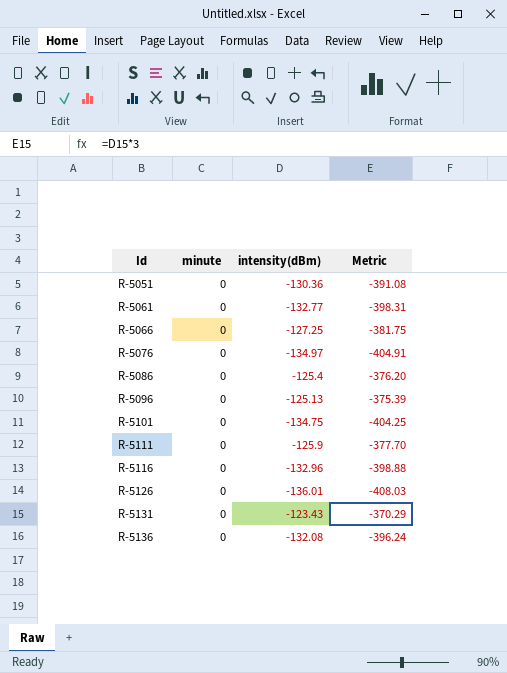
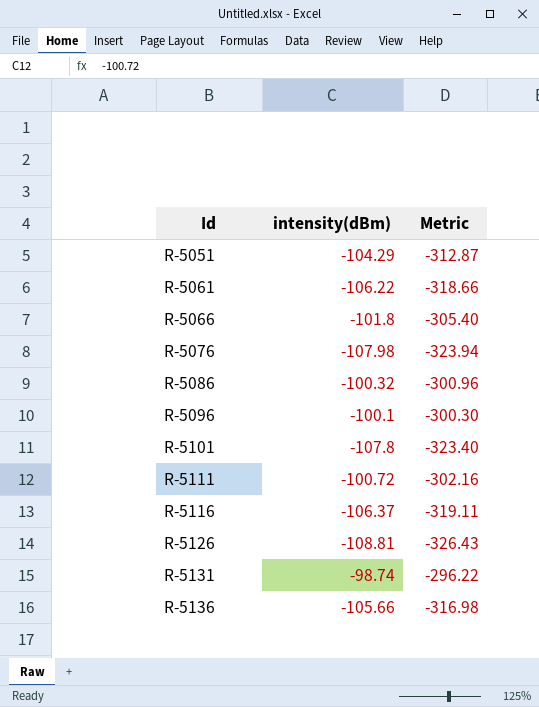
column minute | position: 2 -> none
R-5051 | intensity(dBm): -130.36 -> -104.29
R-5051 | Metric: -391.08 -> -312.87
R-5061 | intensity(dBm): -132.77 -> -106.22
R-5061 | Metric: -398.31 -> -318.66
R-5066 | intensity(dBm): -127.25 -> -101.8
R-5066 | Metric: -381.75 -> -305.40
R-5076 | intensity(dBm): -134.97 -> -107.98
R-5076 | Metric: -404.91 -> -323.94
R-5086 | intensity(dBm): -125.4 -> -100.32
R-5086 | Metric: -376.20 -> -300.96
R-5096 | intensity(dBm): -125.13 -> -100.1
R-5096 | Metric: -375.39 -> -300.30
R-5101 | intensity(dBm): -134.75 -> -107.8
R-5101 | Metric: -404.25 -> -323.40
R-5111 | intensity(dBm): -125.9 -> -100.72
R-5111 | Metric: -377.70 -> -302.16
R-5116 | intensity(dBm): -132.96 -> -106.37
R-5116 | Metric: -398.88 -> -319.11
R-5126 | intensity(dBm): -136.01 -> -108.81
R-5126 | Metric: -408.03 -> -326.43
R-5131 | intensity(dBm): -123.43 -> -98.74
R-5131 | Metric: -370.29 -> -296.22
R-5136 | intensity(dBm): -132.08 -> -105.66
R-5136 | Metric: -396.24 -> -316.98

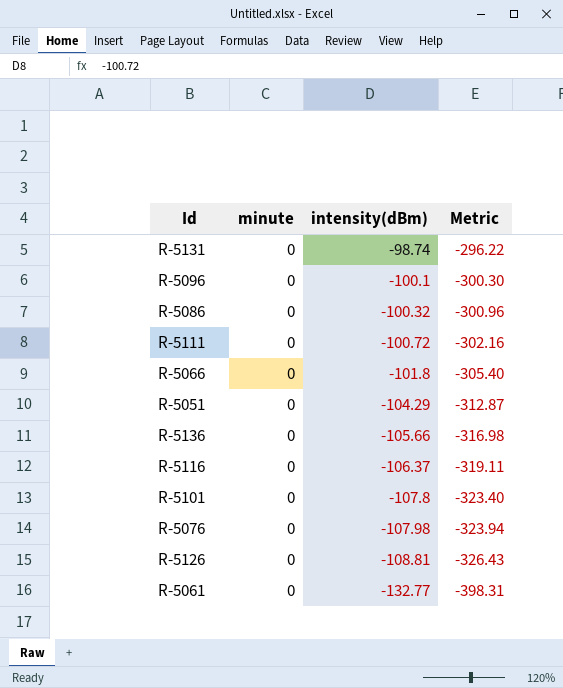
row order: Id ascending -> intensity(dBm) descending
column minute | position: none -> 2
R-5061 | intensity(dBm): -106.22 -> -132.77
R-5061 | Metric: -318.66 -> -398.31

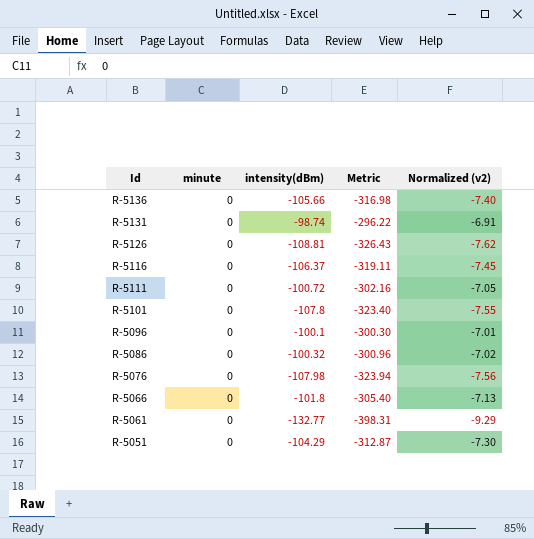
row order: intensity(dBm) descending -> Id descending
column Normalized (v2) | formula: none -> [intensity(dBm)] * 0.07

